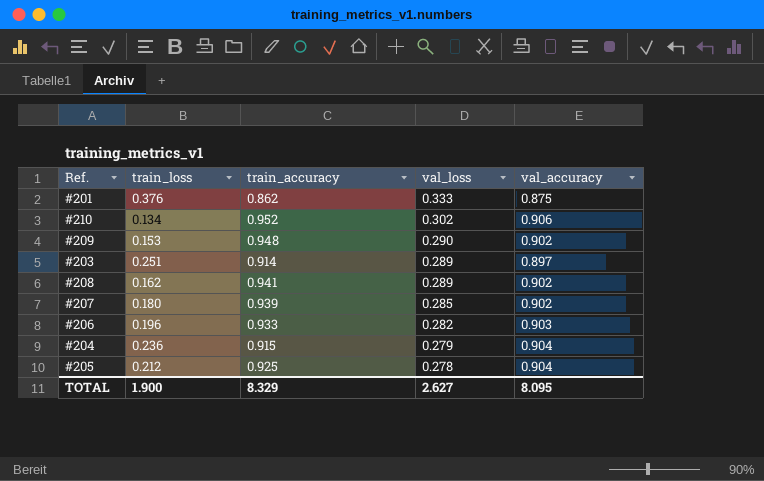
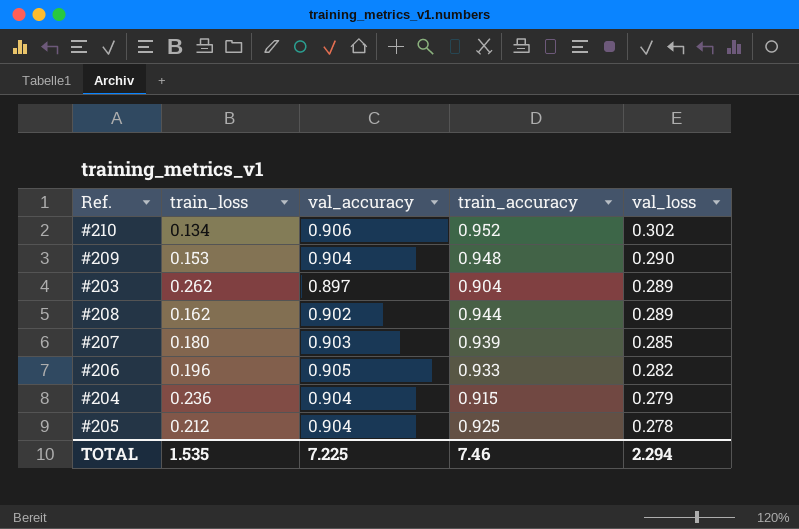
column val_accuracy | position: 5 -> 3
row #201: 0.376 | 0.862 | 0.333 | 0.875 -> none
#209 | val_accuracy: 0.902 -> 0.904
#203 | train_loss: 0.251 -> 0.262
#203 | train_accuracy: 0.914 -> 0.904
#208 | train_accuracy: 0.941 -> 0.944
#207 | val_accuracy: 0.902 -> 0.903
#206 | val_accuracy: 0.903 -> 0.905
TOTAL | train_loss: 1.900 -> 1.535
TOTAL | val_accuracy: 8.095 -> 7.225
TOTAL | train_accuracy: 8.329 -> 7.46
TOTAL | val_loss: 2.627 -> 2.294

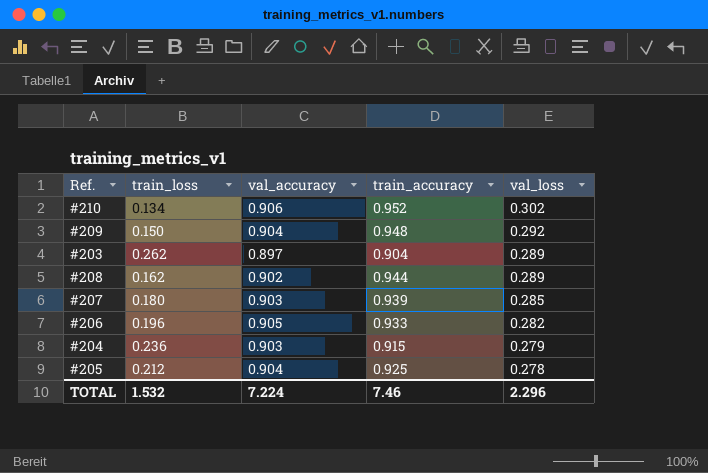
#209 | train_loss: 0.153 -> 0.150
#209 | val_loss: 0.290 -> 0.292
#204 | val_accuracy: 0.904 -> 0.903
TOTAL | train_loss: 1.535 -> 1.532
TOTAL | val_accuracy: 7.225 -> 7.224
TOTAL | val_loss: 2.294 -> 2.296

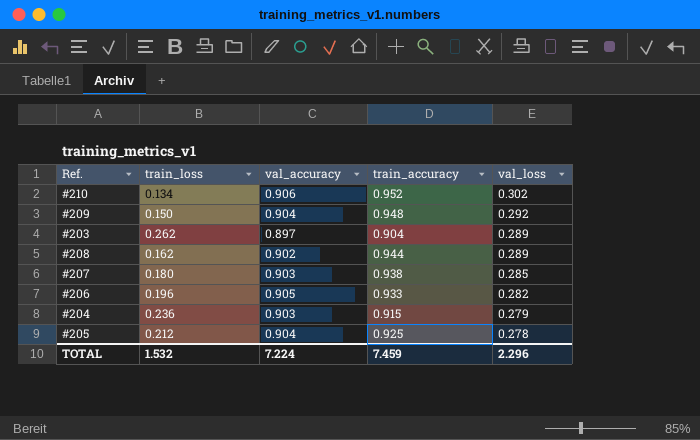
#207 | train_accuracy: 0.939 -> 0.938
TOTAL | train_accuracy: 7.46 -> 7.459

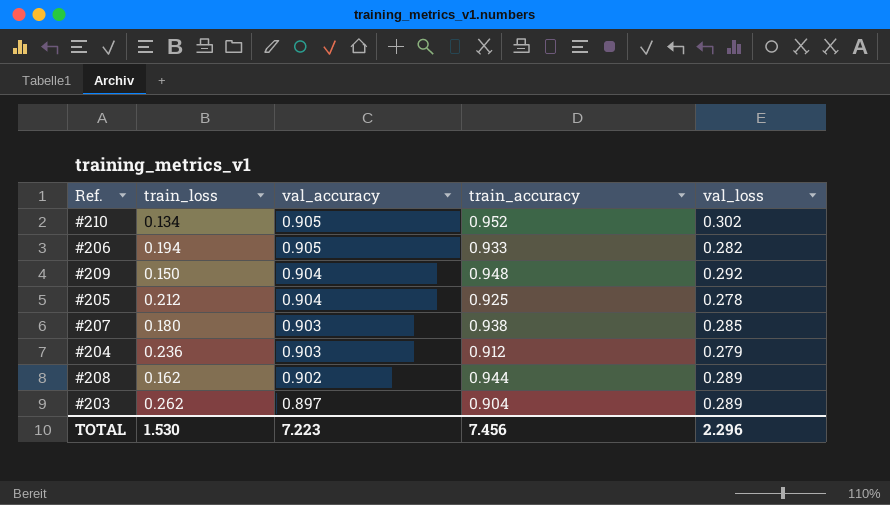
row order: val_loss descending -> val_accuracy descending
#210 | val_accuracy: 0.906 -> 0.905
#206 | train_loss: 0.196 -> 0.194
#204 | train_accuracy: 0.915 -> 0.912
TOTAL | train_loss: 1.532 -> 1.530
TOTAL | val_accuracy: 7.224 -> 7.223
TOTAL | train_accuracy: 7.459 -> 7.456

